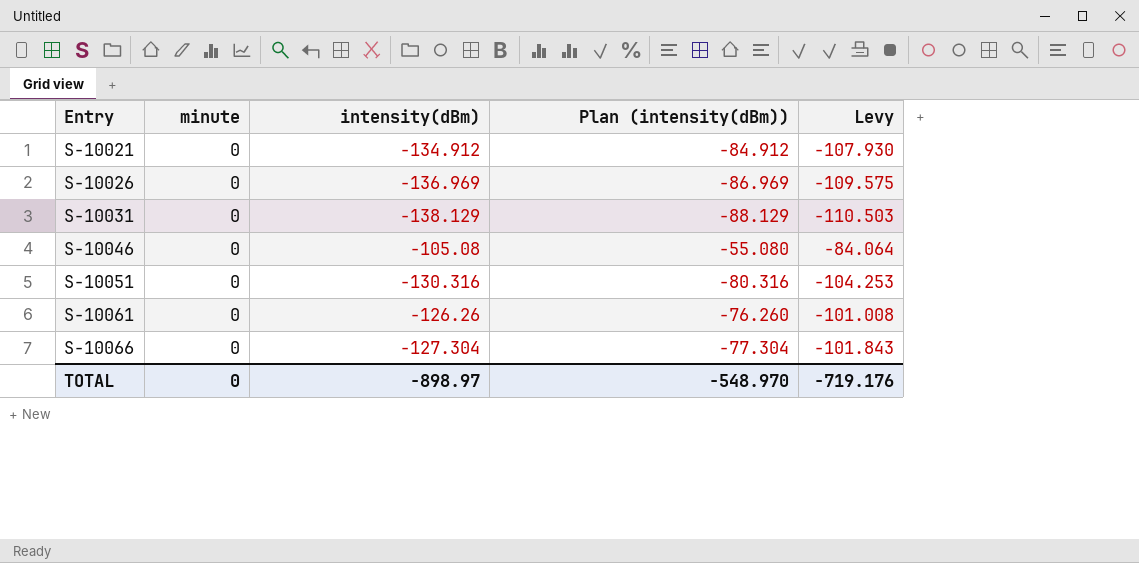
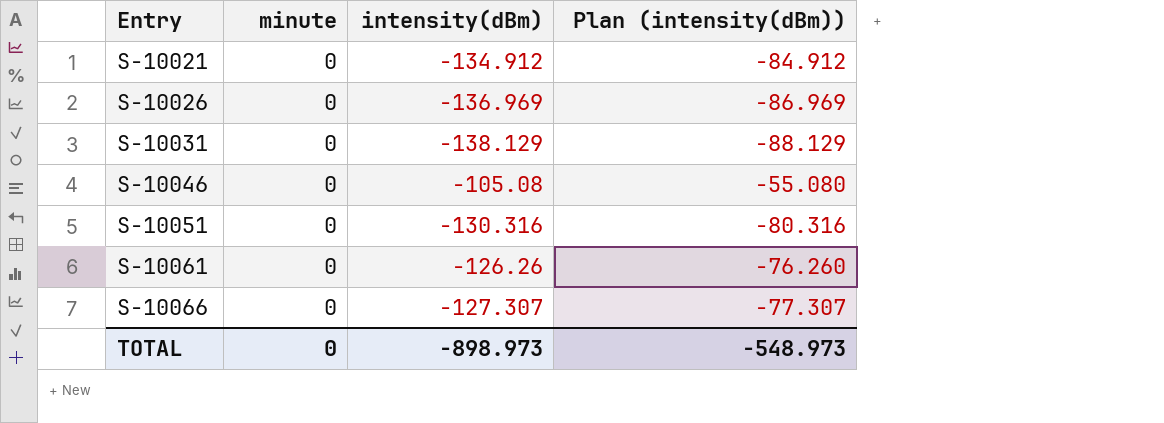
column Levy | formula: [intensity(dBm)] * 0.8 -> none
S-10066 | intensity(dBm): -127.304 -> -127.307
S-10066 | Plan (intensity(dBm)): -77.304 -> -77.307
TOTAL | intensity(dBm): -898.97 -> -898.973
TOTAL | Plan (intensity(dBm)): -548.970 -> -548.973

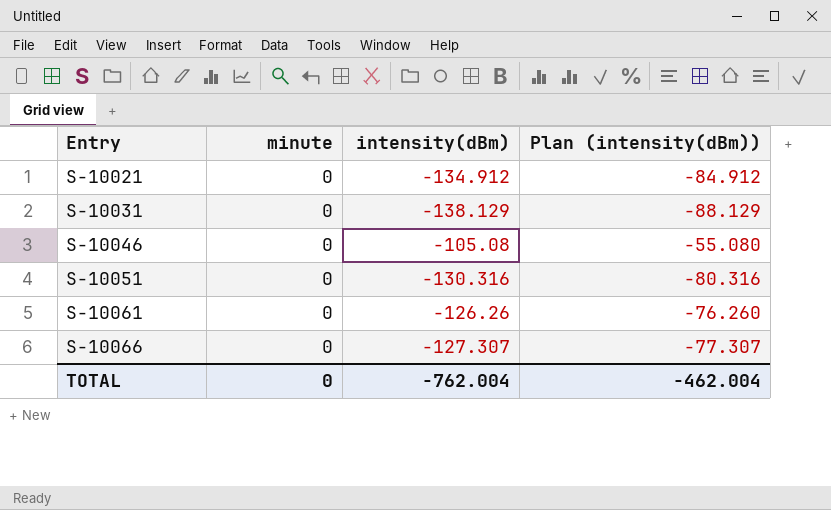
row S-10026: 0 | -136.969 | -86.969 -> none
TOTAL | intensity(dBm): -898.973 -> -762.004
TOTAL | Plan (intensity(dBm)): -548.973 -> -462.004

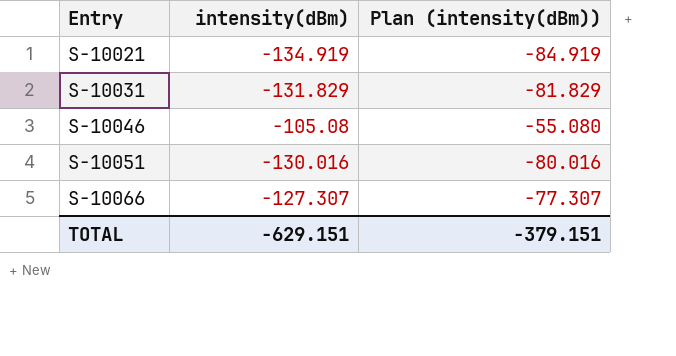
column minute | position: 2 -> none
row S-10061: 0 | -126.26 | -76.260 -> none
S-10021 | intensity(dBm): -134.912 -> -134.919
S-10021 | Plan (intensity(dBm)): -84.912 -> -84.919
S-10031 | intensity(dBm): -138.129 -> -131.829
S-10031 | Plan (intensity(dBm)): -88.129 -> -81.829
S-10051 | intensity(dBm): -130.316 -> -130.016
S-10051 | Plan (intensity(dBm)): -80.316 -> -80.016
TOTAL | intensity(dBm): -762.004 -> -629.151
TOTAL | Plan (intensity(dBm)): -462.004 -> -379.151

